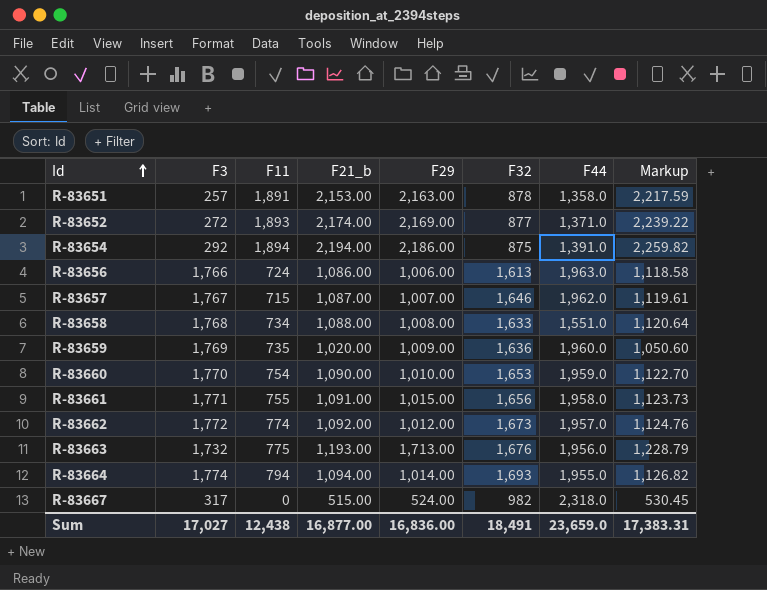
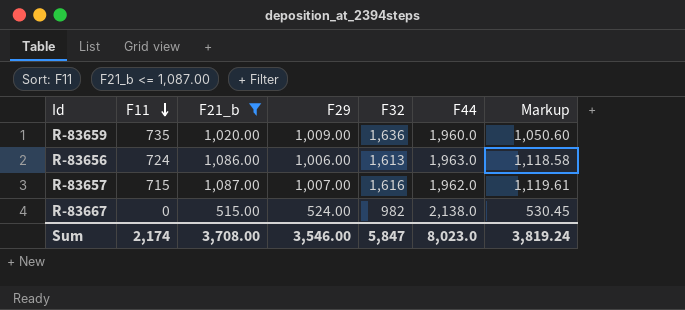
filter: none -> F21_b <= 1,087.00
row order: Id ascending -> F11 descending
column F3 | position: 2 -> none
R-83657 | F32: 1,646 -> 1,616
R-83667 | F44: 2,318.0 -> 2,138.0
Sum | F11: 12,438 -> 2,174
Sum | F21_b: 16,877.00 -> 3,708.00
Sum | F29: 16,836.00 -> 3,546.00
Sum | F32: 18,491 -> 5,847
Sum | F44: 23,659.0 -> 8,023.0
Sum | Markup: 17,383.31 -> 3,819.24

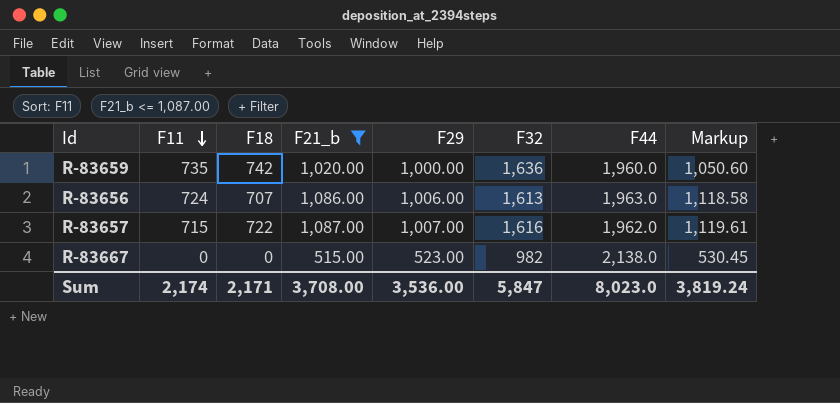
column F18 | position: none -> 3
R-83659 | F29: 1,009.00 -> 1,000.00
R-83667 | F29: 524.00 -> 523.00
Sum | F29: 3,546.00 -> 3,536.00

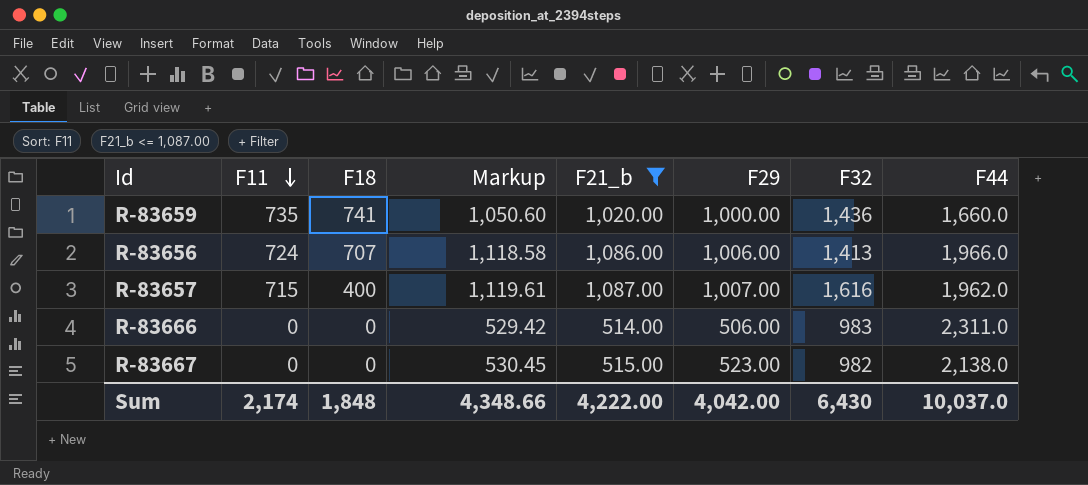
column Markup | position: 8 -> 4
R-83659 | F18: 742 -> 741
R-83659 | F32: 1,636 -> 1,436
R-83659 | F44: 1,960.0 -> 1,660.0
R-83656 | F32: 1,613 -> 1,413
R-83656 | F44: 1,963.0 -> 1,966.0
R-83657 | F18: 722 -> 400
row R-83666: none -> 0 | 0 | 529.42 | 514.00 | 506.00 | 983 | 2,311.0
Sum | F18: 2,171 -> 1,848
Sum | Markup: 3,819.24 -> 4,348.66
Sum | F21_b: 3,708.00 -> 4,222.00
Sum | F29: 3,536.00 -> 4,042.00
Sum | F32: 5,847 -> 6,430
Sum | F44: 8,023.0 -> 10,037.0

